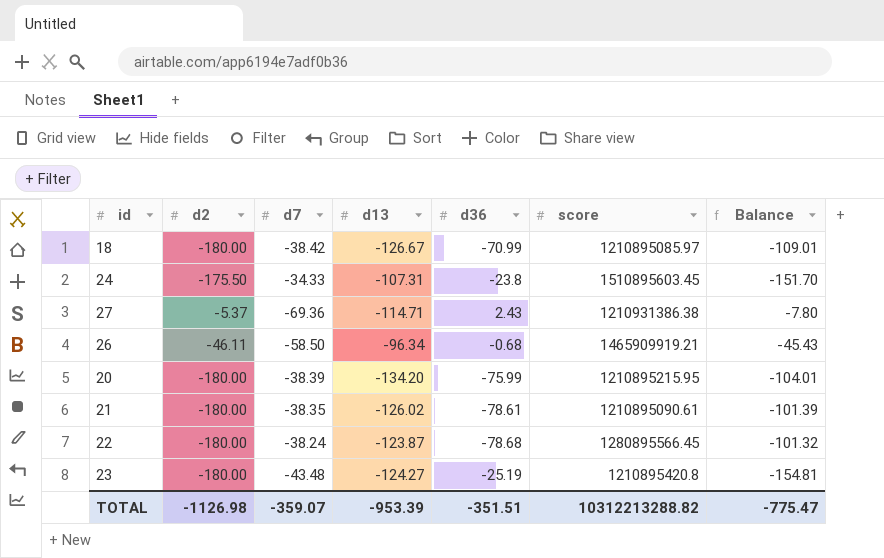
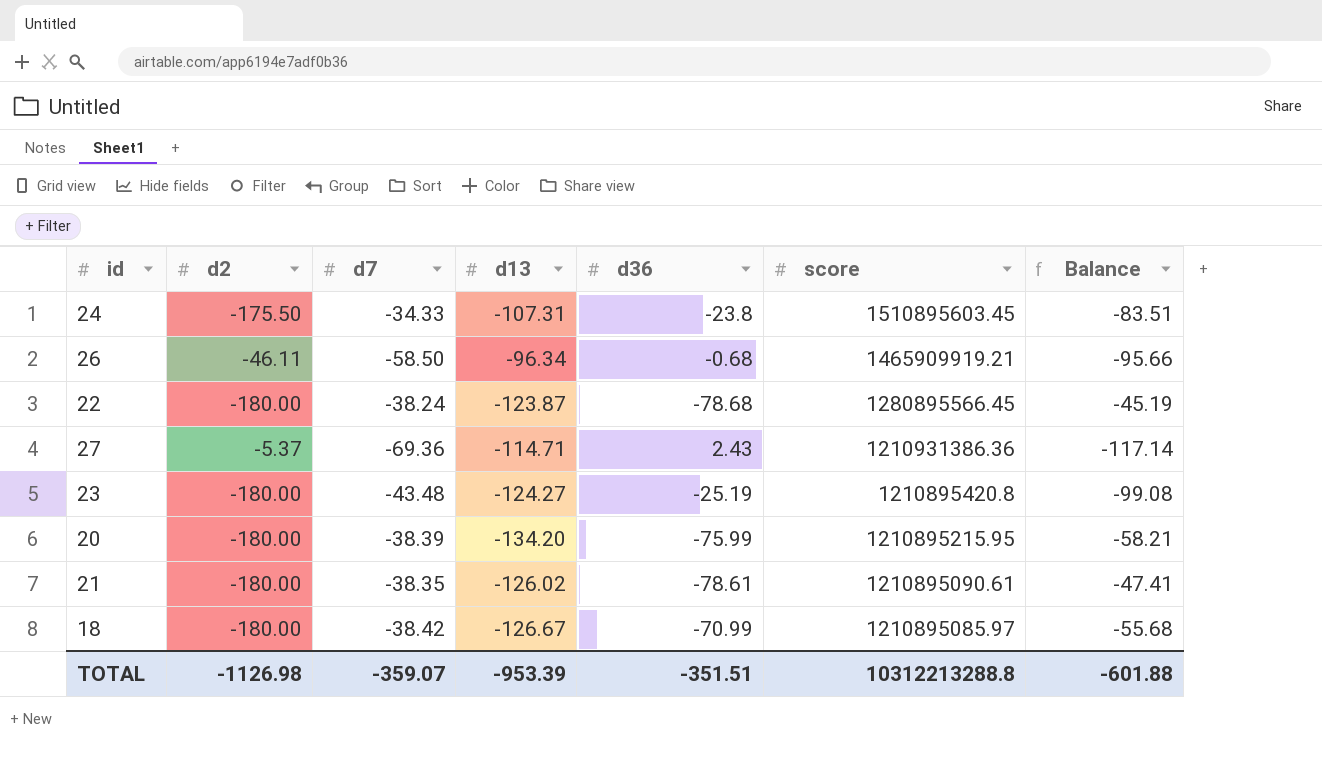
row order: none -> score descending
column Balance | formula: [d2] - [d36] -> [d13] - [d36]
27 | score: 1210931386.38 -> 1210931386.36
TOTAL | score: 10312213288.82 -> 10312213288.8
TOTAL | Balance: -775.47 -> -601.88

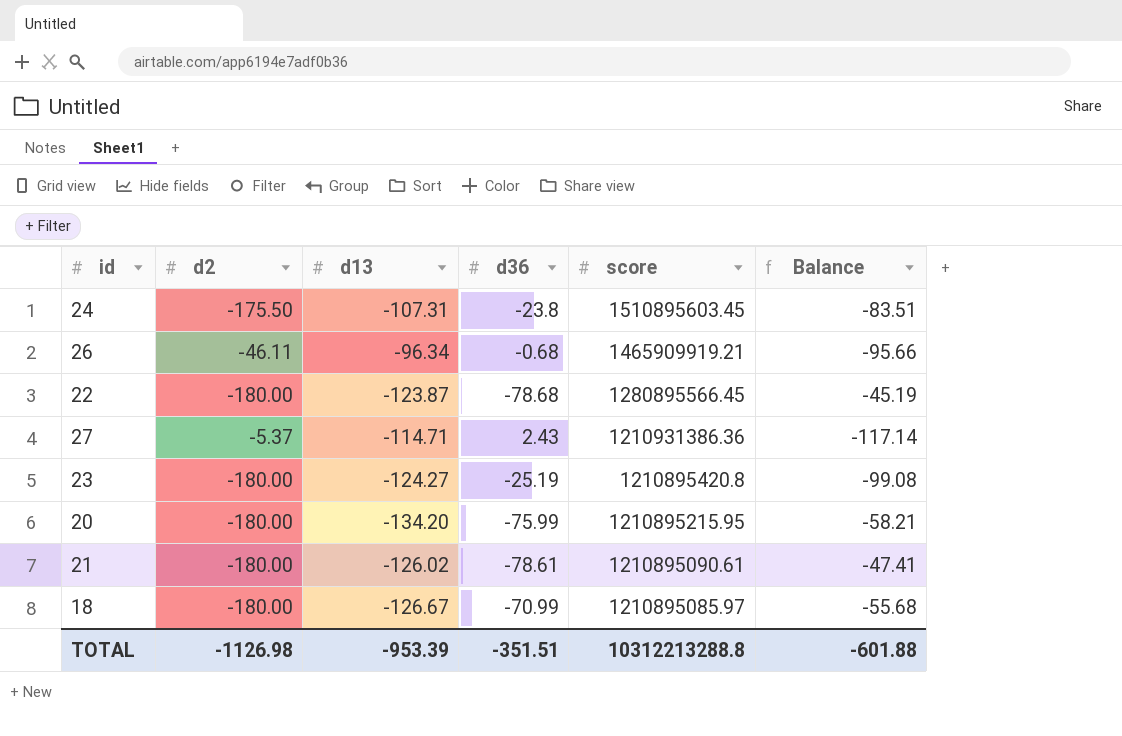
column d7 | position: 3 -> none

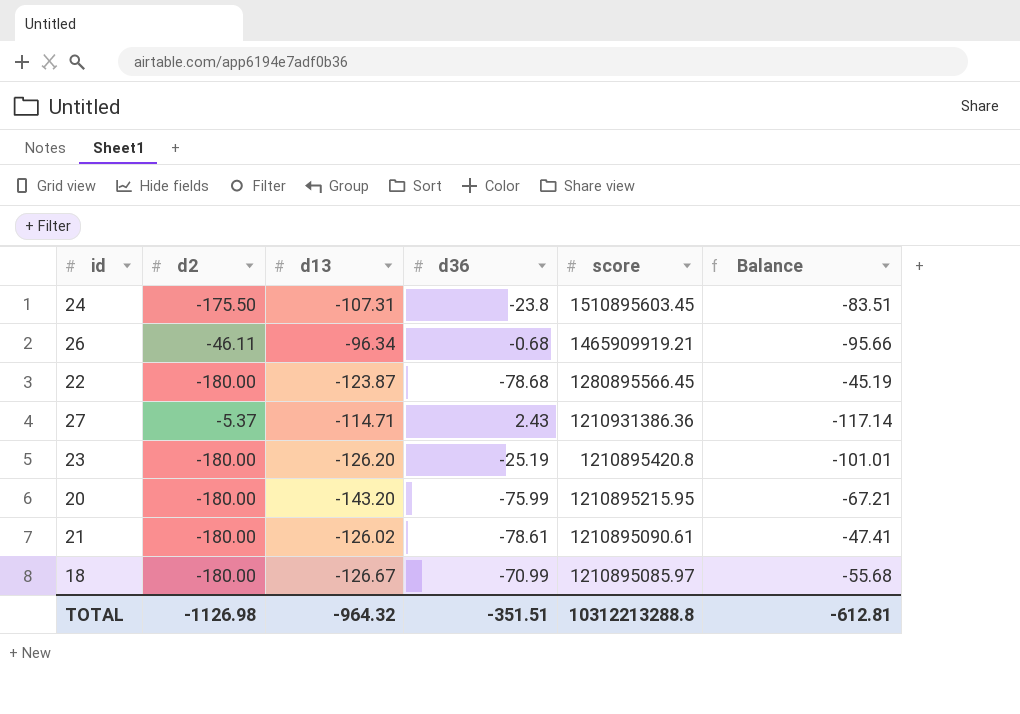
23 | d13: -124.27 -> -126.20
23 | Balance: -99.08 -> -101.01
20 | d13: -134.20 -> -143.20
20 | Balance: -58.21 -> -67.21
TOTAL | d13: -953.39 -> -964.32
TOTAL | Balance: -601.88 -> -612.81

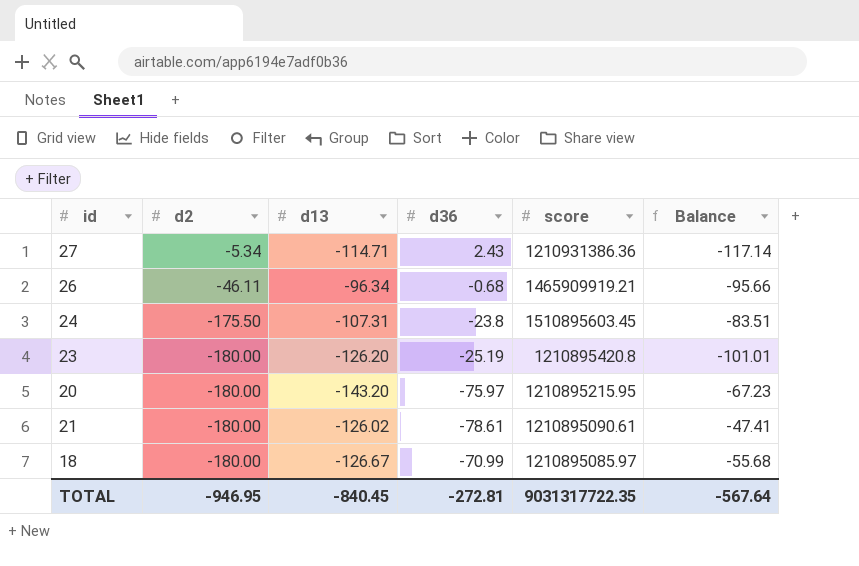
row order: score descending -> d2 descending
row 22: -180.00 | -123.87 | -78.68 | 1280895566.45 | -45.19 -> none
27 | d2: -5.37 -> -5.34
20 | d36: -75.99 -> -75.97
20 | Balance: -67.21 -> -67.23
TOTAL | d2: -1126.98 -> -946.95
TOTAL | d13: -964.32 -> -840.45
TOTAL | d36: -351.51 -> -272.81
TOTAL | score: 10312213288.8 -> 9031317722.35
TOTAL | Balance: -612.81 -> -567.64

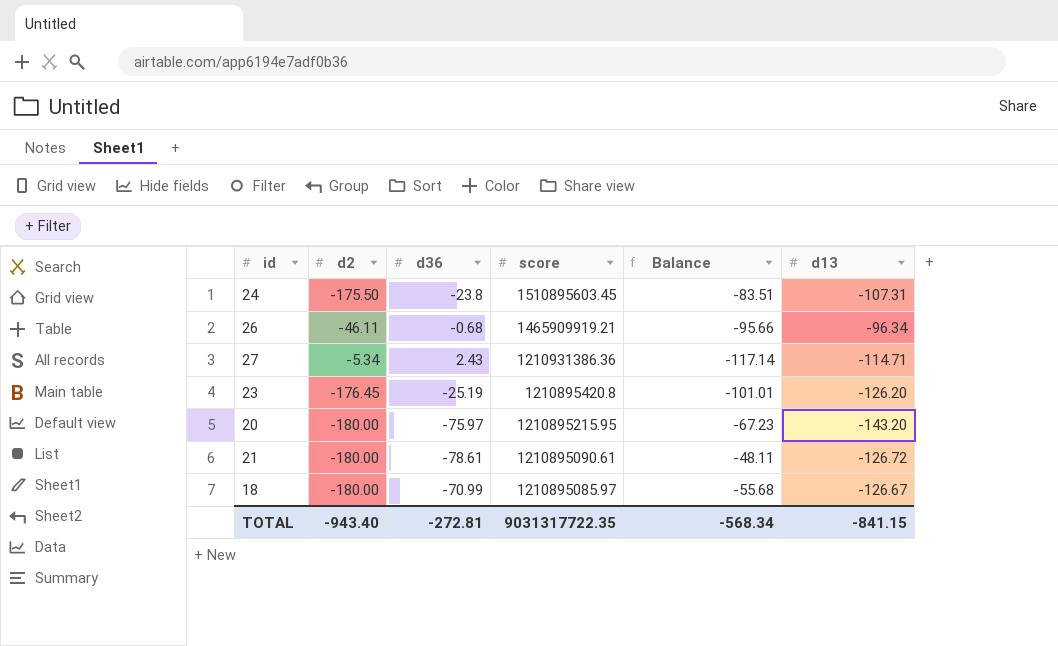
row order: d2 descending -> score descending
column d13 | position: 3 -> 6
23 | d2: -180.00 -> -176.45
21 | Balance: -47.41 -> -48.11
21 | d13: -126.02 -> -126.72
TOTAL | d2: -946.95 -> -943.40
TOTAL | Balance: -567.64 -> -568.34
TOTAL | d13: -840.45 -> -841.15

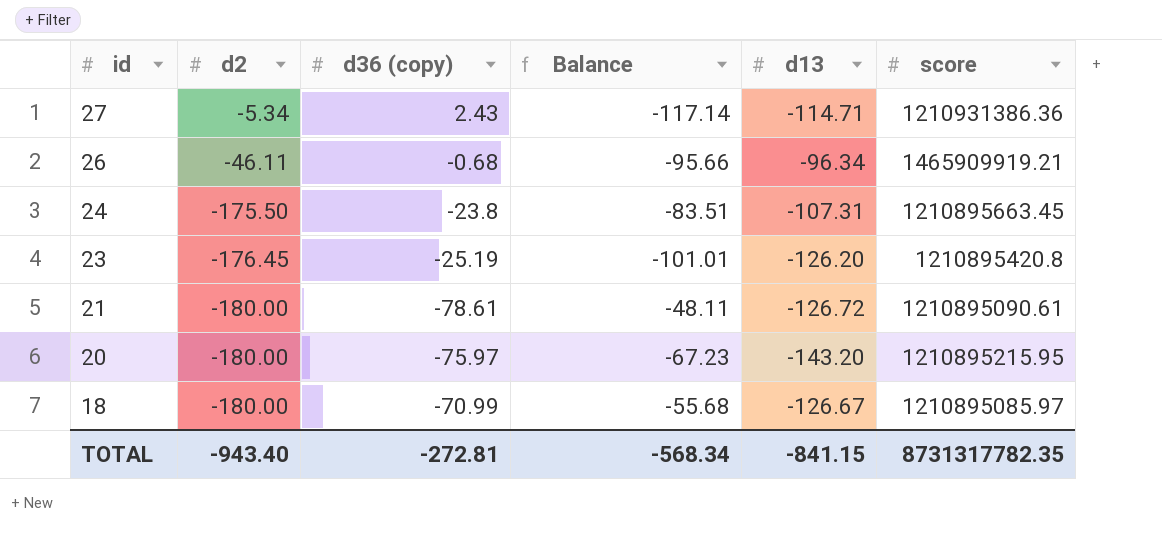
row order: score descending -> id descending
column name: d36 -> d36 (copy)
column score | position: 4 -> 6
24 | score: 1510895603.45 -> 1210895663.45
TOTAL | score: 9031317722.35 -> 8731317782.35

